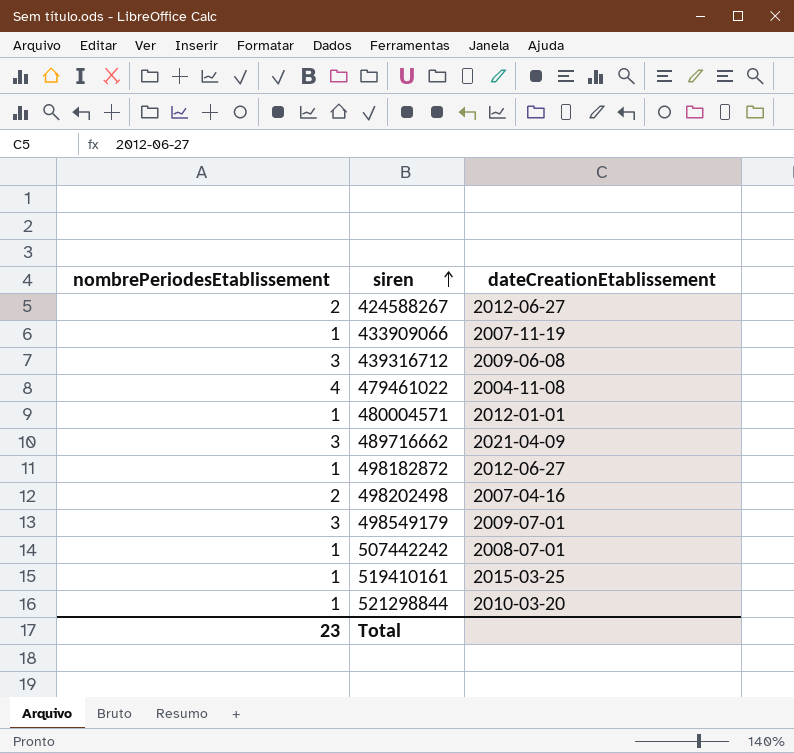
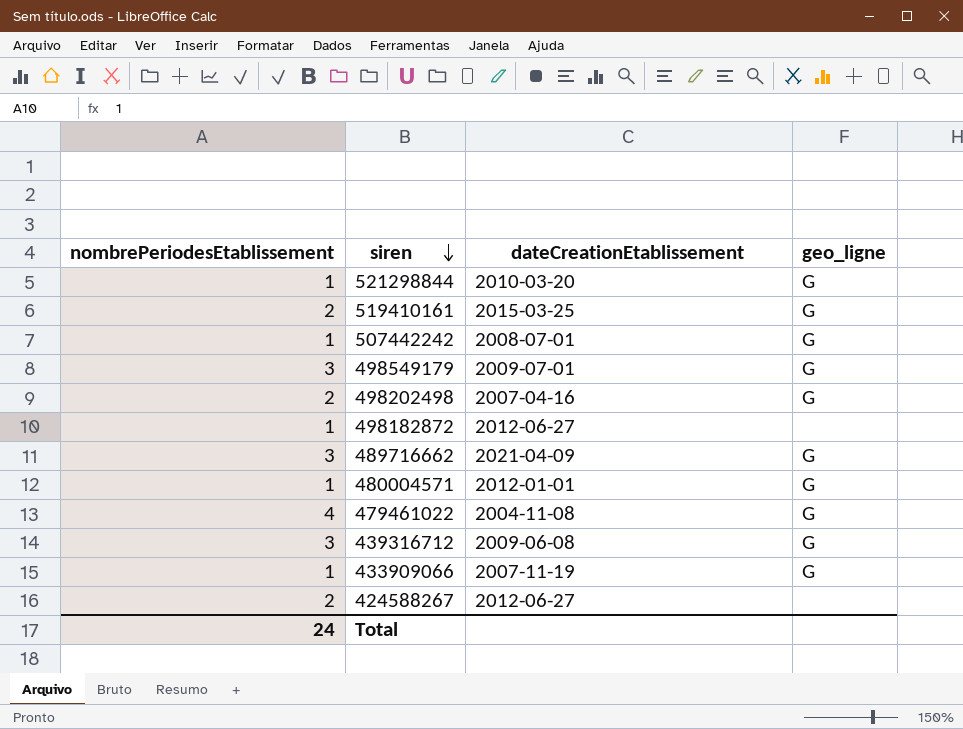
row order: siren ascending -> siren descending
column geo_ligne | position: none -> 4
519410161 | nombrePeriodesEtablissement: 1 -> 2
Total | nombrePeriodesEtablissement: 23 -> 24

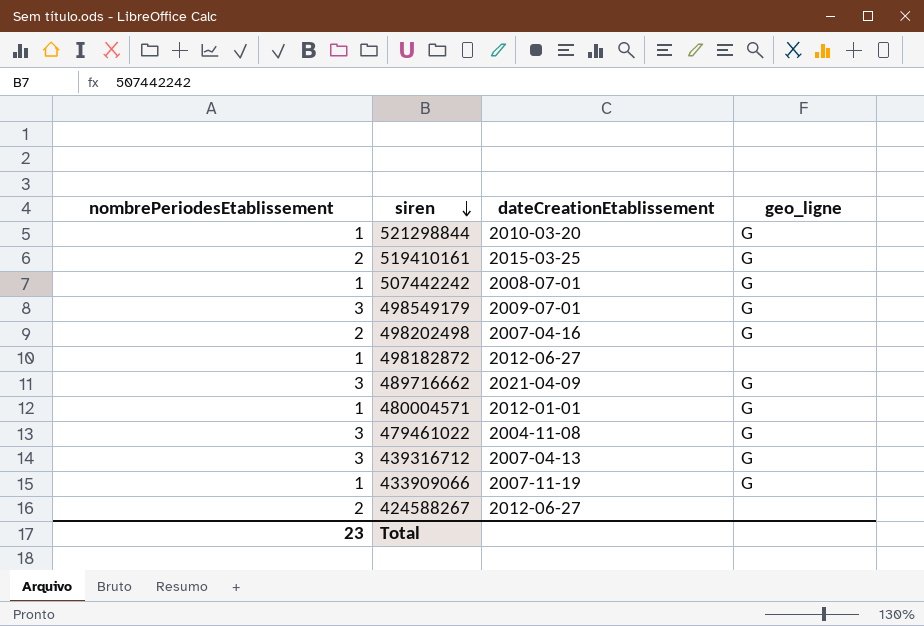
479461022 | nombrePeriodesEtablissement: 4 -> 3
439316712 | dateCreationEtablissement: 2009-06-08 -> 2007-04-13
Total | nombrePeriodesEtablissement: 24 -> 23

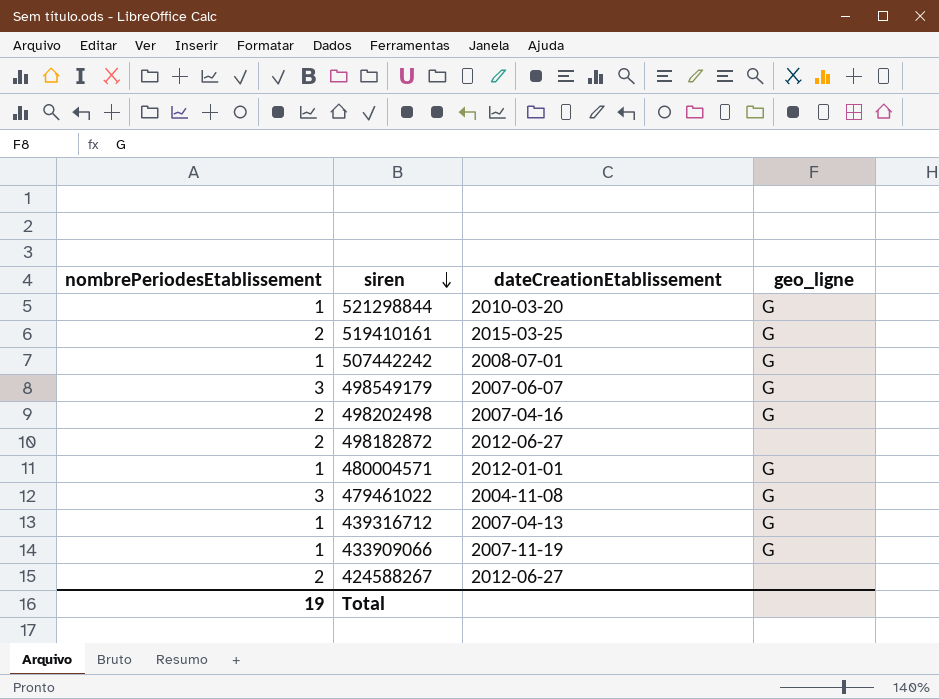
row 489716662: 3 | 2021-04-09 | G -> none
498549179 | dateCreationEtablissement: 2009-07-01 -> 2007-06-07
498182872 | nombrePeriodesEtablissement: 1 -> 2
439316712 | nombrePeriodesEtablissement: 3 -> 1
Total | nombrePeriodesEtablissement: 23 -> 19

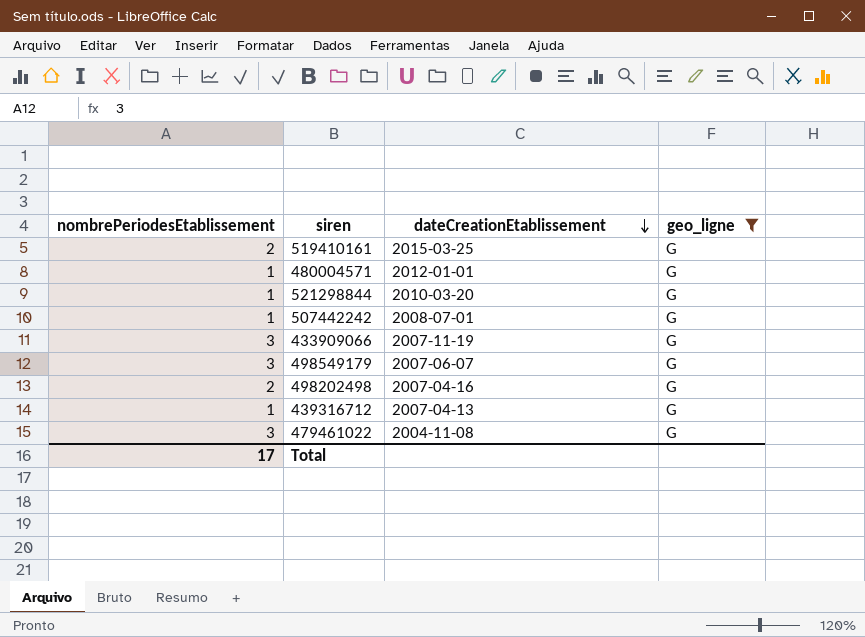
filter: none -> geo_ligne = G
row order: siren descending -> dateCreationEtablissement descending
433909066 | nombrePeriodesEtablissement: 1 -> 3
Total | nombrePeriodesEtablissement: 19 -> 17

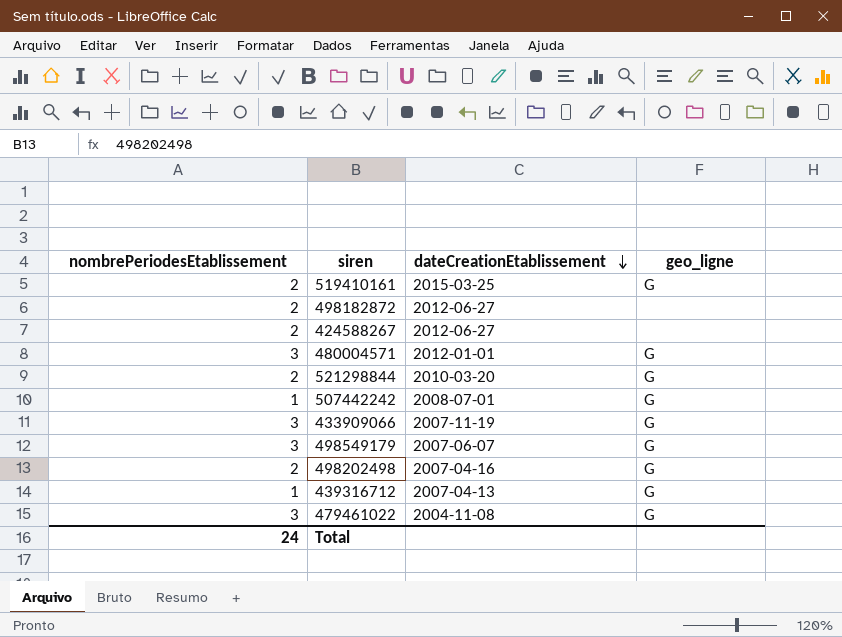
filter: geo_ligne = G -> none
480004571 | nombrePeriodesEtablissement: 1 -> 3
521298844 | nombrePeriodesEtablissement: 1 -> 2
Total | nombrePeriodesEtablissement: 17 -> 24

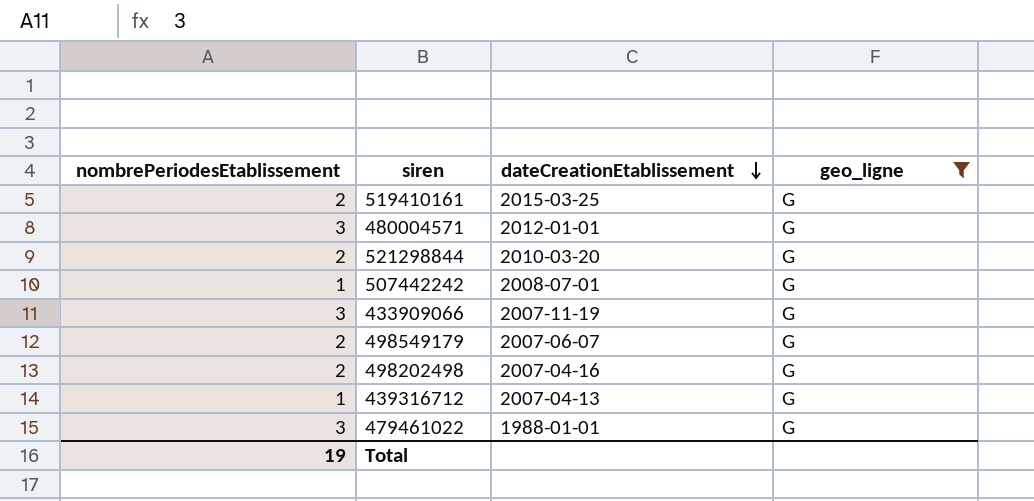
filter: none -> geo_ligne = G
498549179 | nombrePeriodesEtablissement: 3 -> 2
479461022 | dateCreationEtablissement: 2004-11-08 -> 1988-01-01
Total | nombrePeriodesEtablissement: 24 -> 19

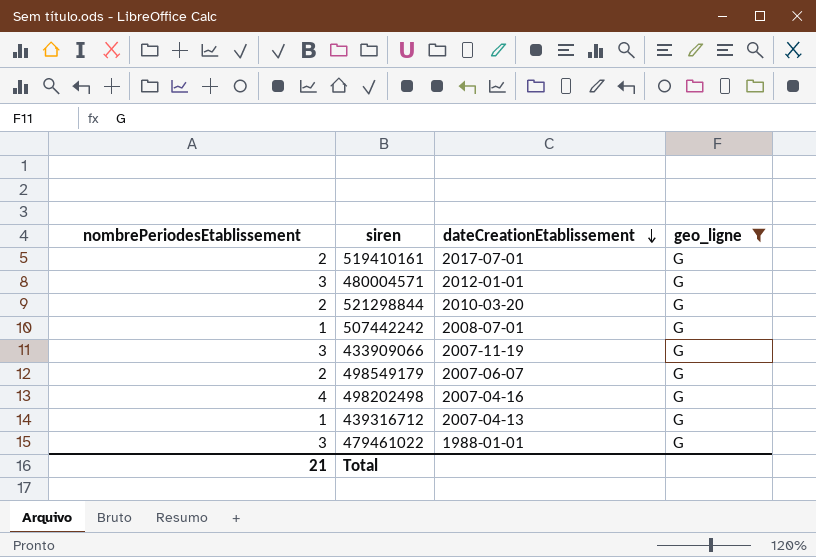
519410161 | dateCreationEtablissement: 2015-03-25 -> 2017-07-01
498202498 | nombrePeriodesEtablissement: 2 -> 4
Total | nombrePeriodesEtablissement: 19 -> 21

